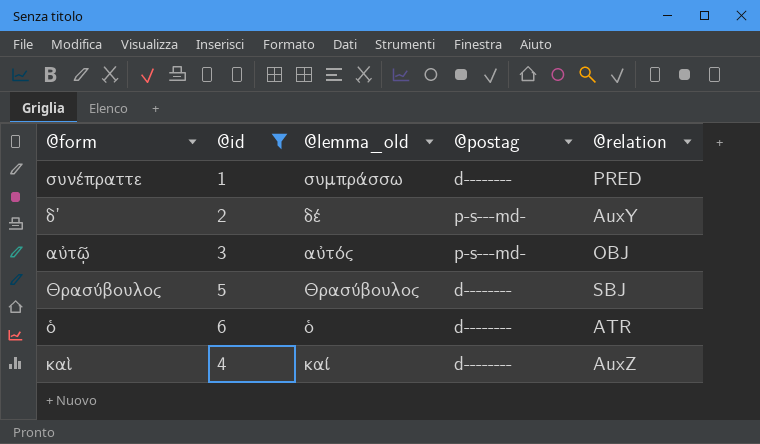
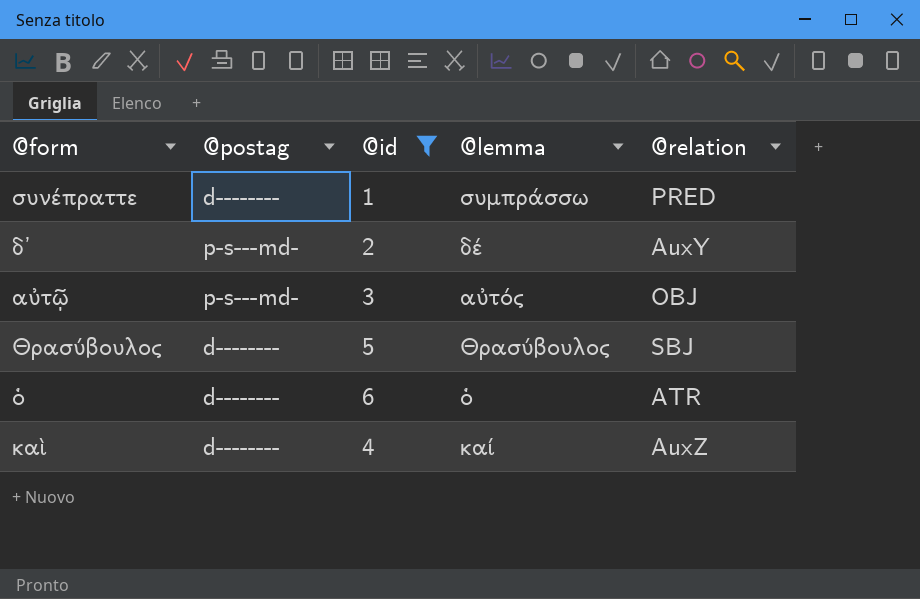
column @postag | position: 4 -> 2
column name: @lemma_old -> @lemma

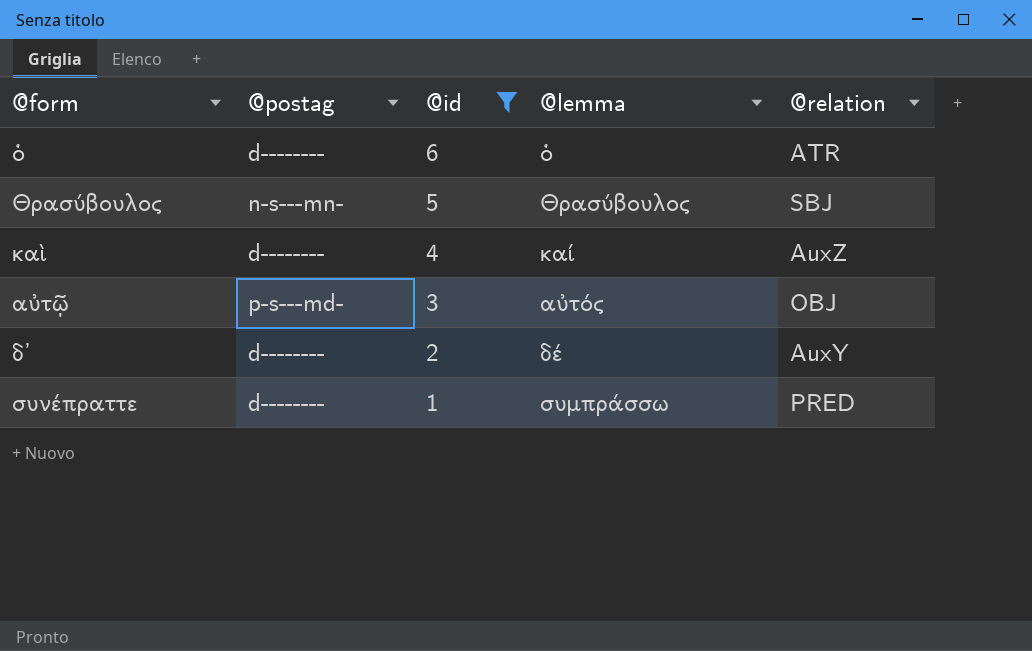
row order: none -> @id descending
Θρασύβουλος | @postag: d-------- -> n-s---mn-
δʼ | @postag: p-s---md- -> d--------

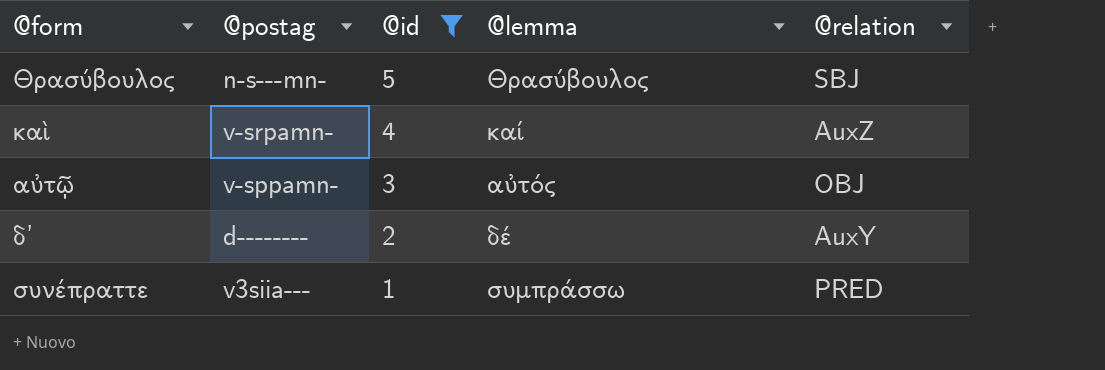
row ὁ: d-------- | 6 | ὁ | ATR -> none
καὶ | @postag: d-------- -> v-srpamn-
αὐτῷ | @postag: p-s---md- -> v-sppamn-
συνέπραττε | @postag: d-------- -> v3siia---

